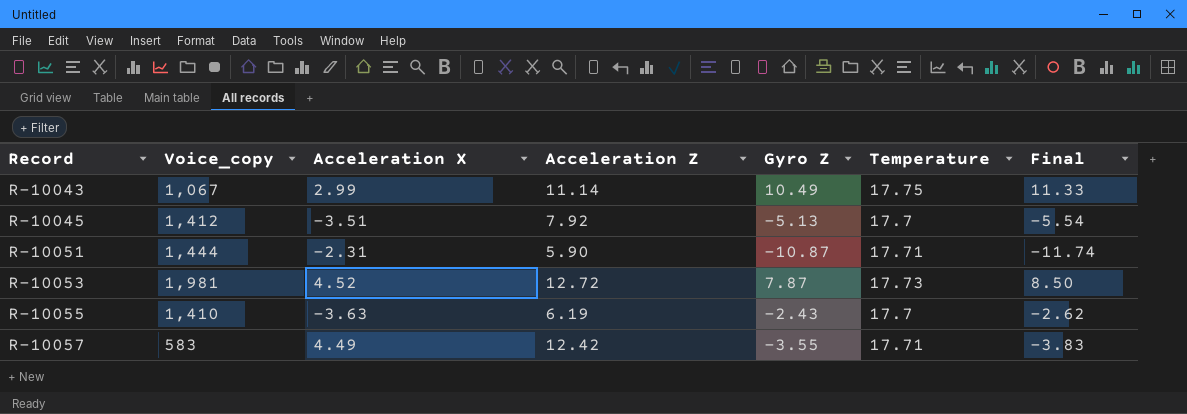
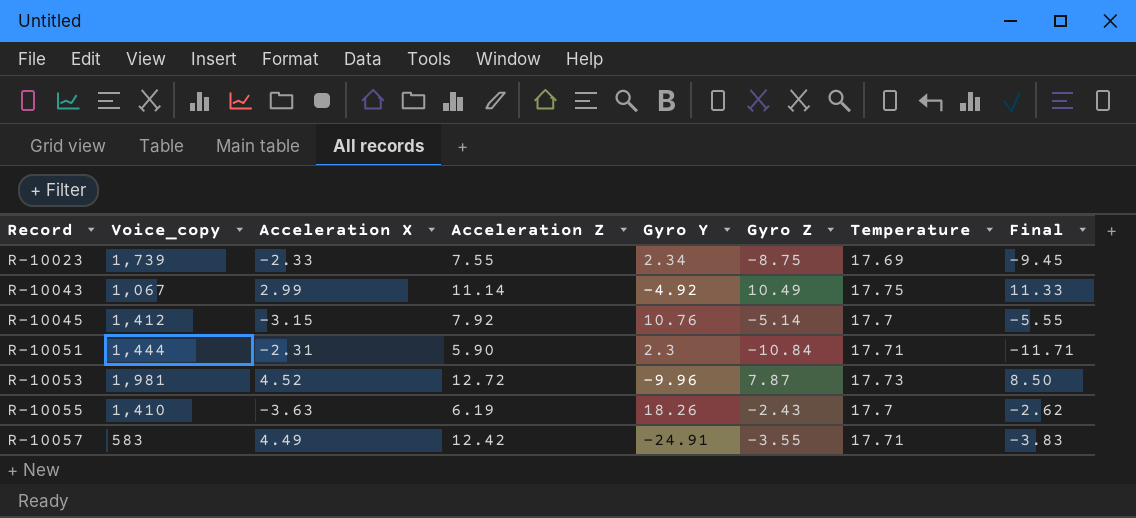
column Gyro Y | position: none -> 5
row R-10023: none -> 1,739 | -2.33 | 7.55 | 2.34 | -8.75 | 17.69 | -9.45
R-10045 | Acceleration X: -3.51 -> -3.15
R-10045 | Gyro Z: -5.13 -> -5.14
R-10045 | Final: -5.54 -> -5.55
R-10051 | Gyro Z: -10.87 -> -10.84
R-10051 | Final: -11.74 -> -11.71

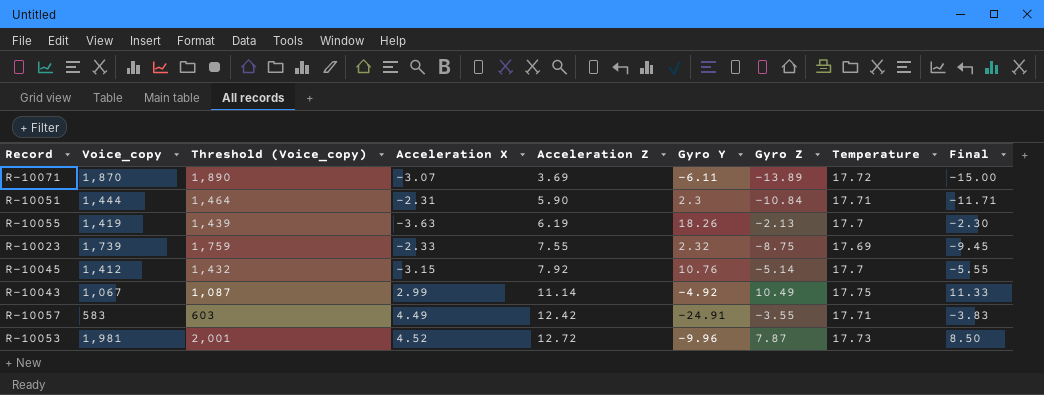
row order: Record ascending -> Acceleration Z ascending
column Threshold (Voice_copy) | formula: none -> [Voice_copy] + 20
row R-10071: none -> 1,870 | 1,890 | -3.07 | 3.69 | -6.11 | -13.89 | 17.72 | -15.00
R-10055 | Voice_copy: 1,410 -> 1,419
R-10055 | Gyro Z: -2.43 -> -2.13
R-10055 | Final: -2.62 -> -2.30
R-10023 | Gyro Y: 2.34 -> 2.32

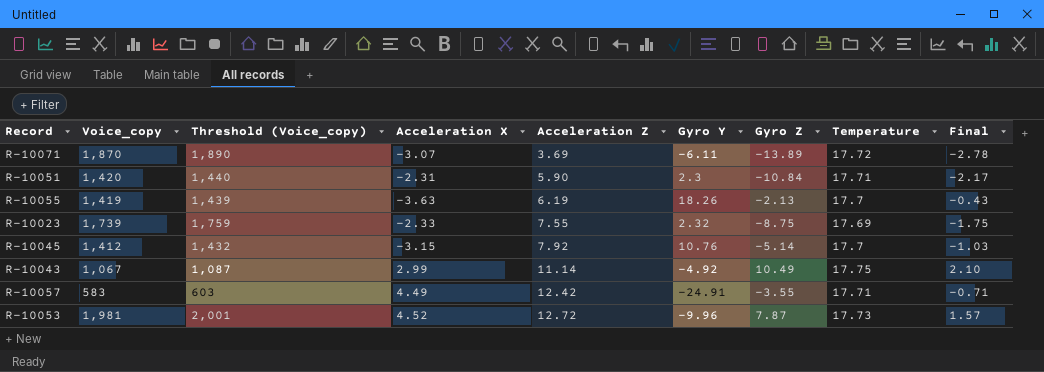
column Final | formula: [Gyro Z] * 1.08 -> [Gyro Z] * 0.2
R-10051 | Voice_copy: 1,444 -> 1,420
R-10051 | Threshold (Voice_copy): 1,464 -> 1,440

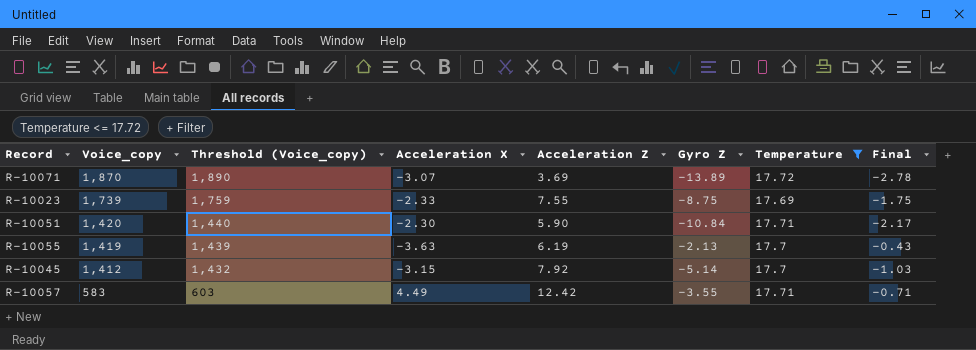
filter: none -> Temperature <= 17.72
row order: Acceleration Z ascending -> Voice_copy descending
column Gyro Y | position: 6 -> none
R-10051 | Acceleration X: -2.31 -> -2.30

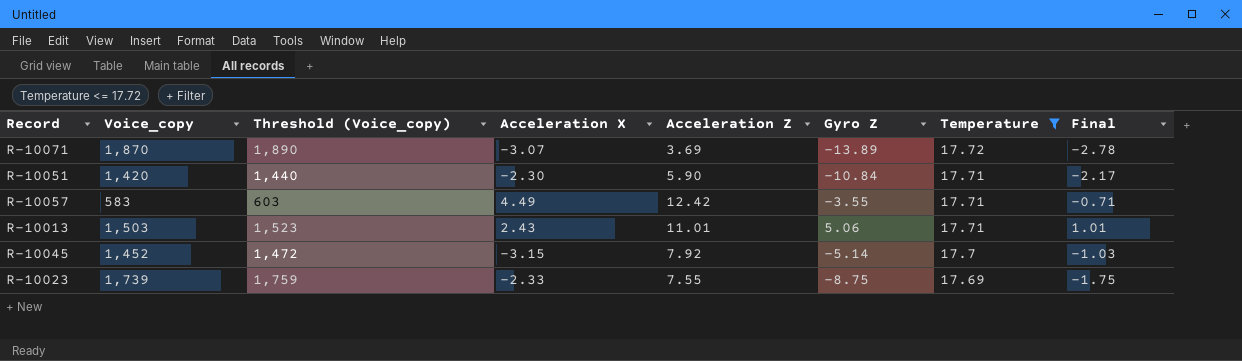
row order: Voice_copy descending -> Temperature descending
row R-10055: 1,419 | 1,439 | -3.63 | 6.19 | -2.13 | 17.7 | -0.43 -> none
row R-10013: none -> 1,503 | 1,523 | 2.43 | 11.01 | 5.06 | 17.71 | 1.01
R-10045 | Voice_copy: 1,412 -> 1,452
R-10045 | Threshold (Voice_copy): 1,432 -> 1,472

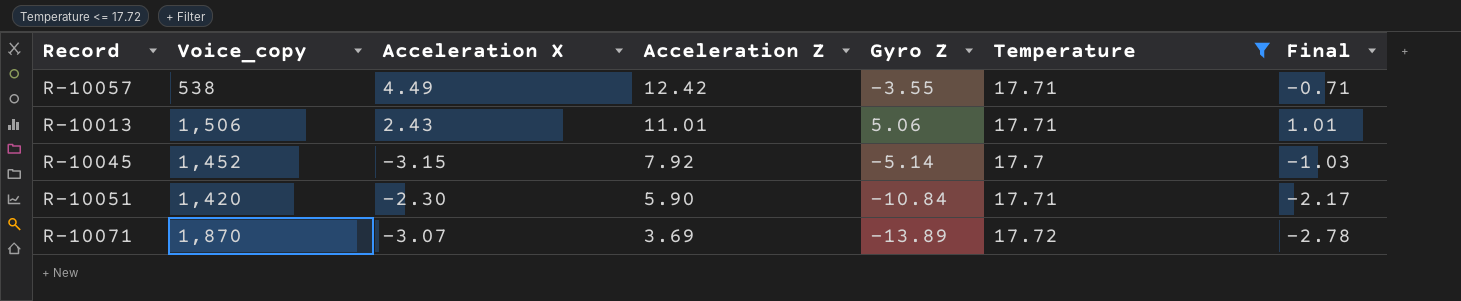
row order: Temperature descending -> Acceleration Z descending
column Threshold (Voice_copy) | formula: [Voice_copy] + 20 -> none
row R-10023: 1,739 | 1,759 | -2.33 | 7.55 | -8.75 | 17.69 | -1.75 -> none
R-10057 | Voice_copy: 583 -> 538
R-10013 | Voice_copy: 1,503 -> 1,506

